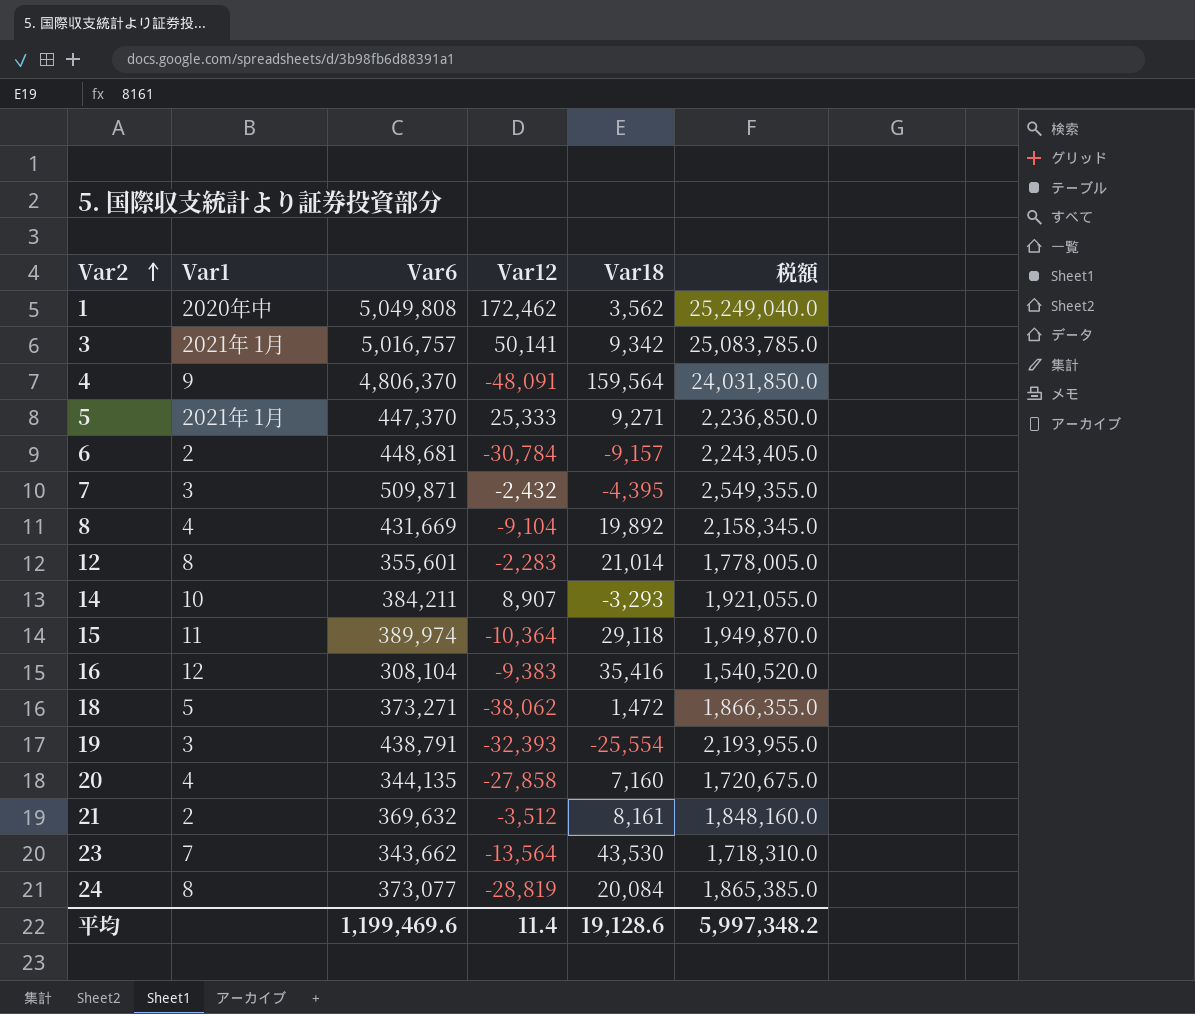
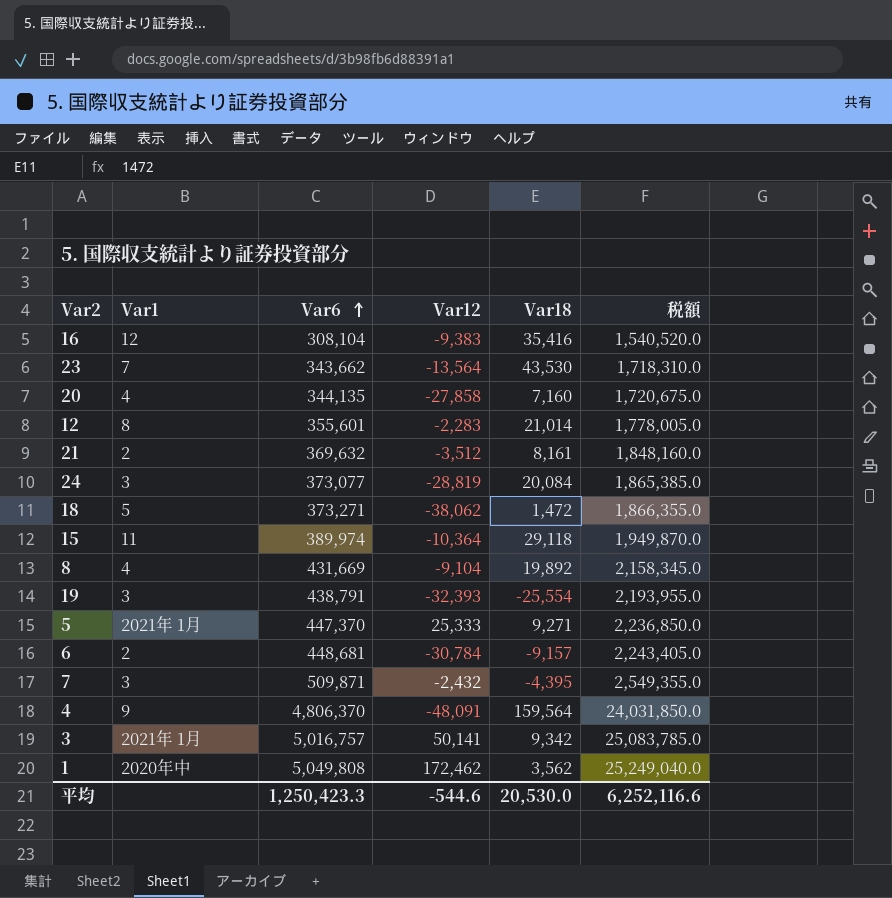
row order: Var2 ascending -> Var6 ascending
row 14: 10 | 384,211 | 8,907 | -3,293 | 1,921,055.0 -> none
24 | Var1: 8 -> 3
平均 | Var6: 1,199,469.6 -> 1,250,423.3
平均 | Var12: 11.4 -> -544.6
平均 | Var18: 19,128.6 -> 20,530.0
平均 | 税額: 5,997,348.2 -> 6,252,116.6

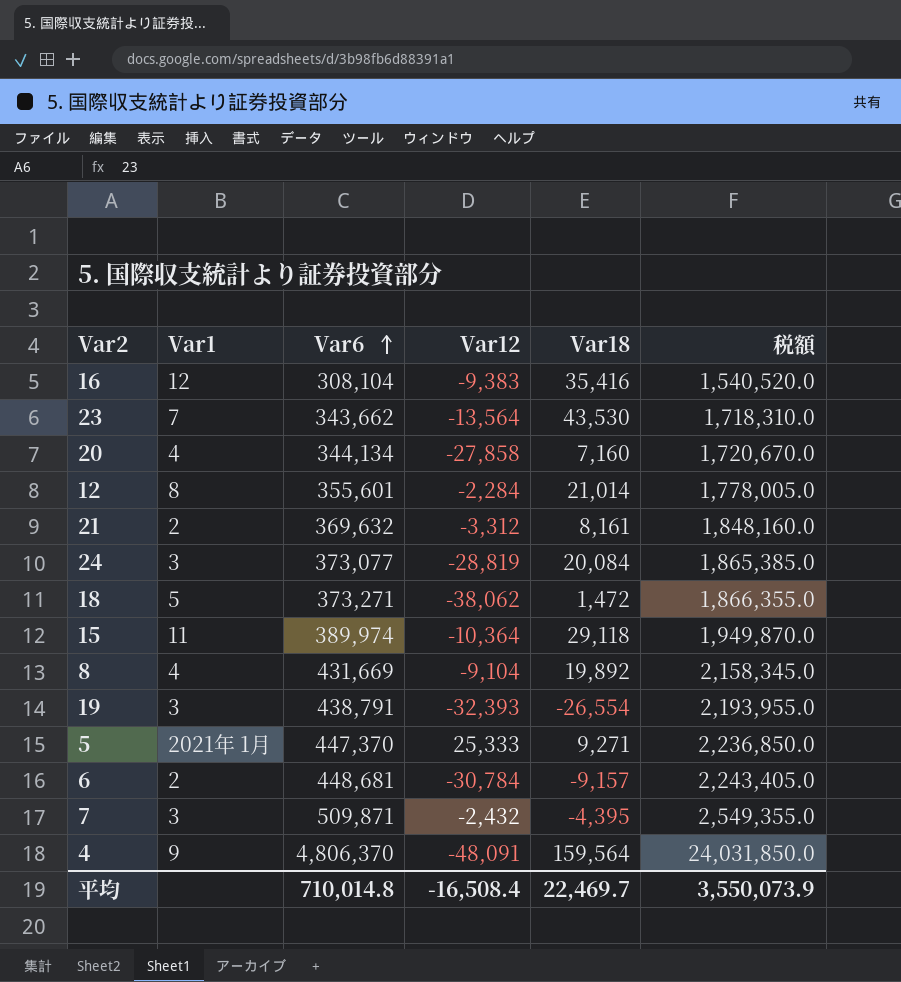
row 3: 2021年 1月 | 5,016,757 | 50,141 | 9,342 | 25,083,785.0 -> none
row 1: 2020年中 | 5,049,808 | 172,462 | 3,562 | 25,249,040.0 -> none
20 | Var6: 344,135 -> 344,134
20 | 税額: 1,720,675.0 -> 1,720,670.0
12 | Var12: -2,283 -> -2,284
21 | Var12: -3,512 -> -3,312
19 | Var18: -25,554 -> -26,554
平均 | Var6: 1,250,423.3 -> 710,014.8
平均 | Var12: -544.6 -> -16,508.4
平均 | Var18: 20,530.0 -> 22,469.7
平均 | 税額: 6,252,116.6 -> 3,550,073.9

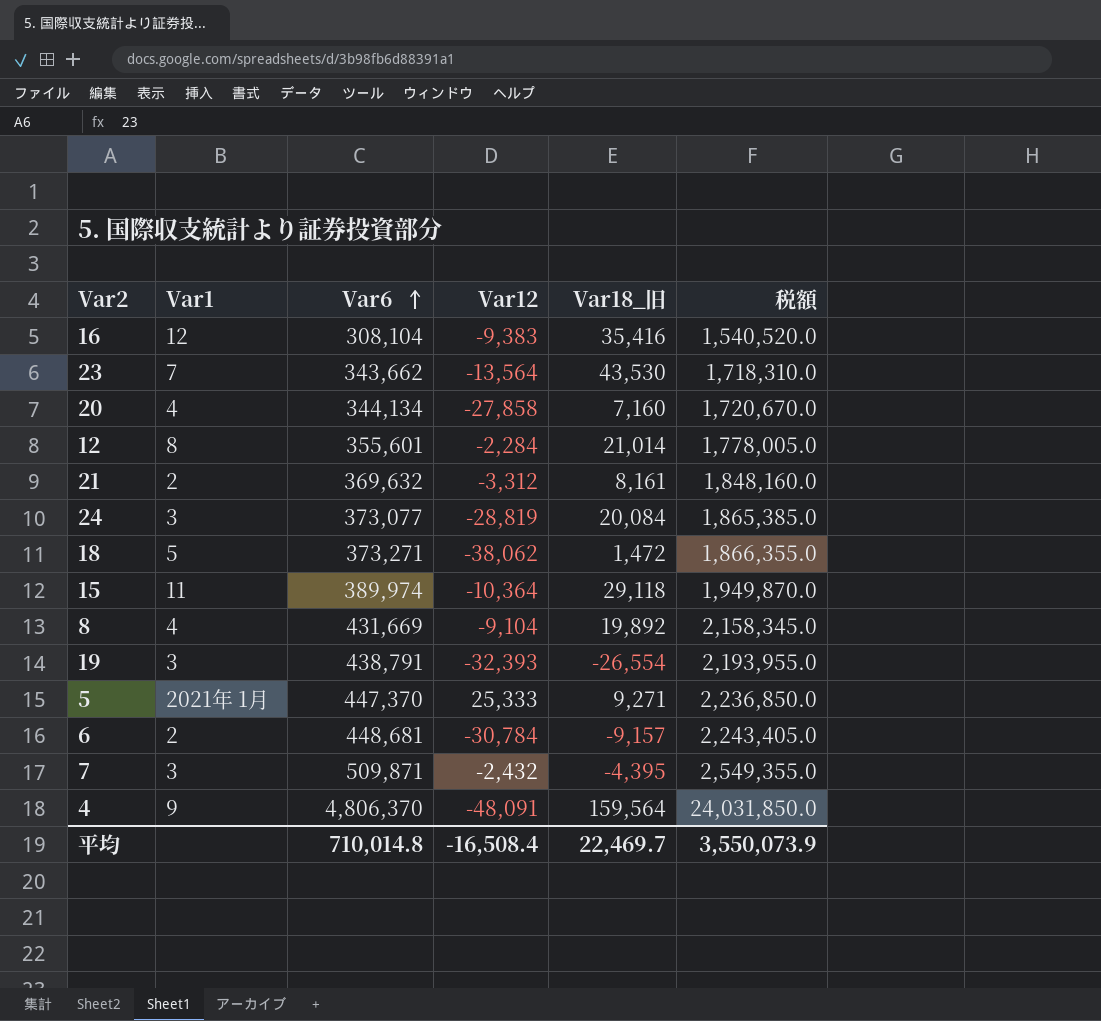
column name: Var18 -> Var18_旧

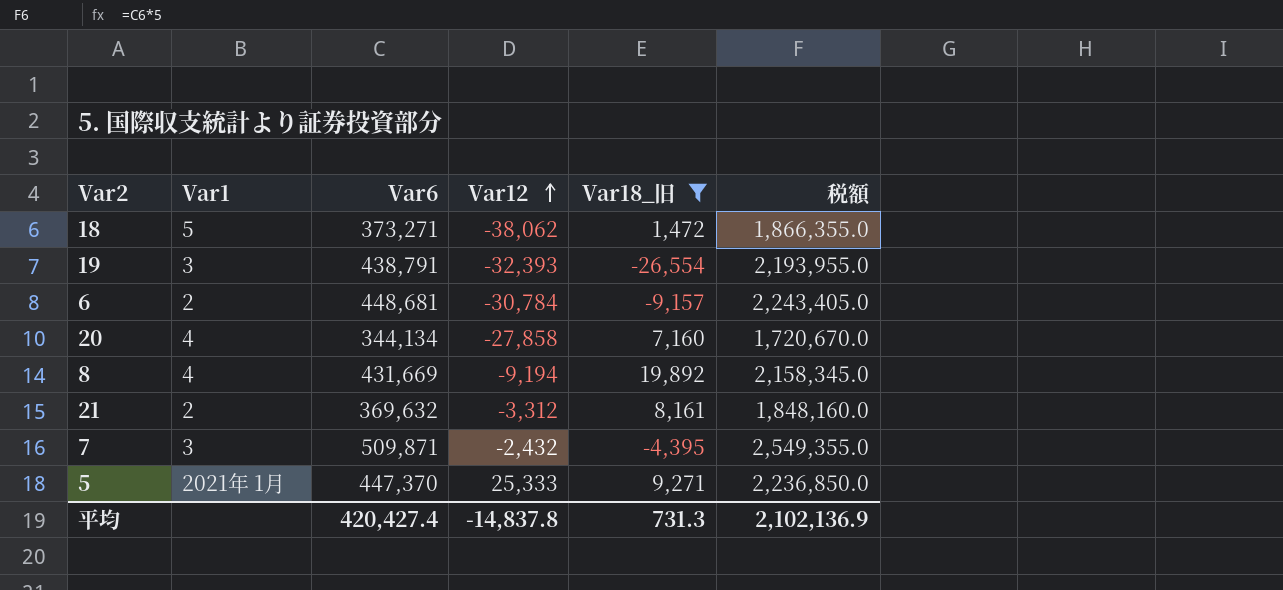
filter: none -> Var18_旧 <= 19,892
row order: Var6 ascending -> Var12 ascending
8 | Var12: -9,104 -> -9,194
平均 | Var6: 710,014.8 -> 420,427.4
平均 | Var12: -16,508.4 -> -14,837.8
平均 | Var18_旧: 22,469.7 -> 731.3
平均 | 税額: 3,550,073.9 -> 2,102,136.9

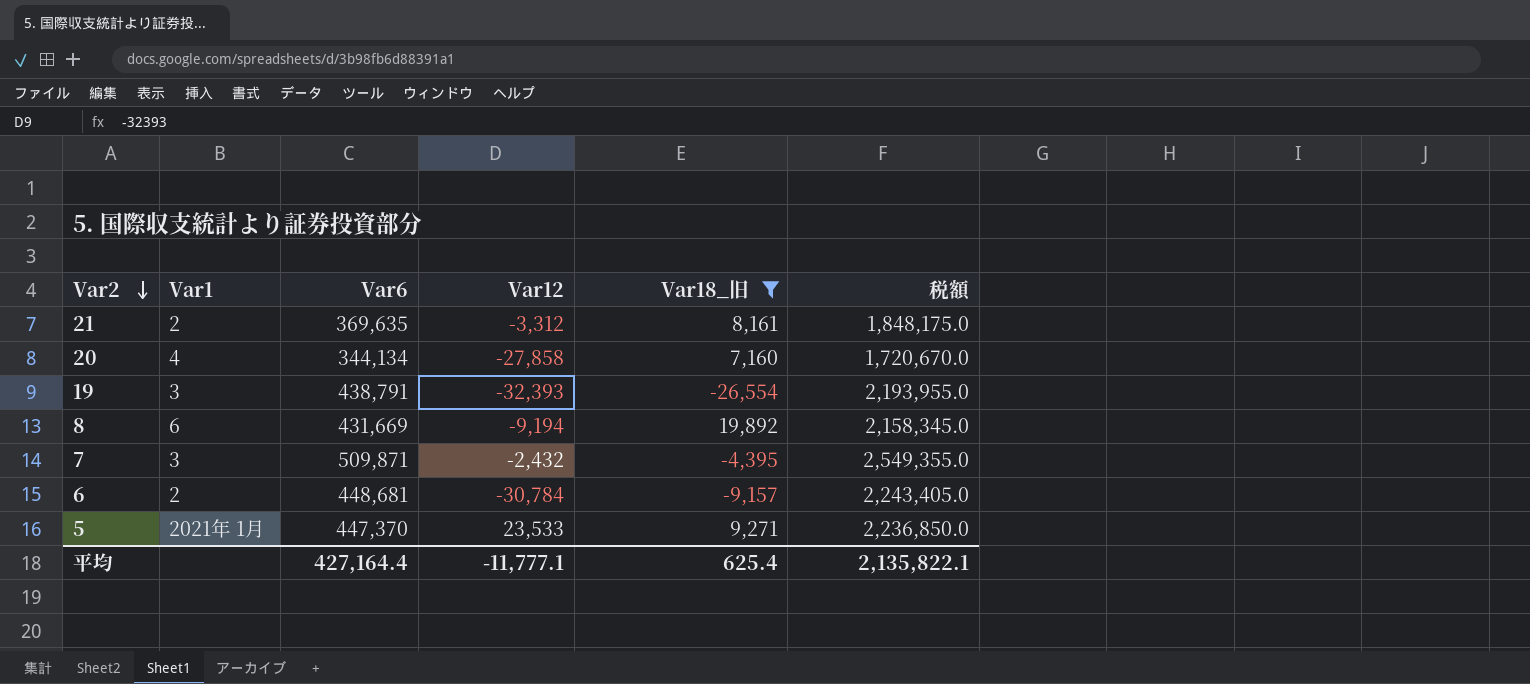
row order: Var12 ascending -> Var2 descending
row 18: 5 | 373,271 | -38,062 | 1,472 | 1,866,355.0 -> none
21 | Var6: 369,632 -> 369,635
21 | 税額: 1,848,160.0 -> 1,848,175.0
8 | Var1: 4 -> 6
5 | Var12: 25,333 -> 23,533
平均 | Var6: 420,427.4 -> 427,164.4
平均 | Var12: -14,837.8 -> -11,777.1
平均 | Var18_旧: 731.3 -> 625.4
平均 | 税額: 2,102,136.9 -> 2,135,822.1

